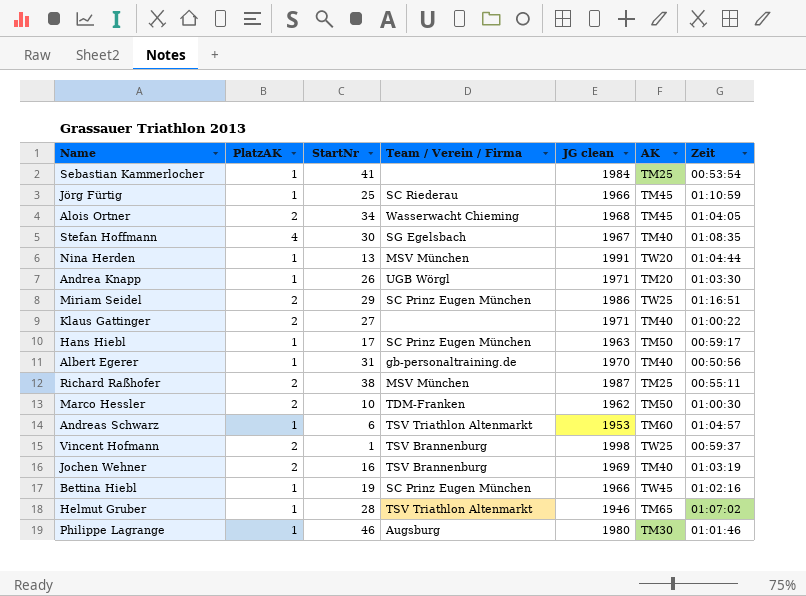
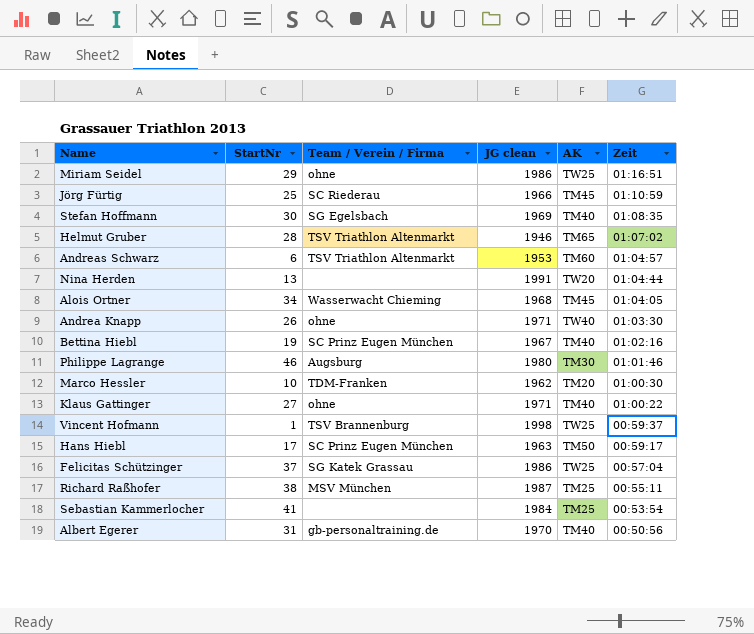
row order: none -> Zeit descending
column PlatzAK | position: 2 -> none
row Jochen Wehner: 2 | 16 | TSV Brannenburg | 1969 | TM40 | 01:03:19 -> none
Miriam Seidel | Team / Verein / Firma: SC Prinz Eugen München -> ohne
Stefan Hoffmann | JG clean: 1967 -> 1969
Nina Herden | Team / Verein / Firma: MSV München -> none
Andrea Knapp | Team / Verein / Firma: UGB Wörgl -> ohne
Andrea Knapp | AK: TM20 -> TW40
Bettina Hiebl | JG clean: 1966 -> 1967
Bettina Hiebl | AK: TW45 -> TM40
Marco Hessler | AK: TM50 -> TM20
Klaus Gattinger | Team / Verein / Firma: none -> ohne
row Felicitas Schützinger: none -> 37 | SG Katek Grassau | 1986 | TW25 | 00:57:04

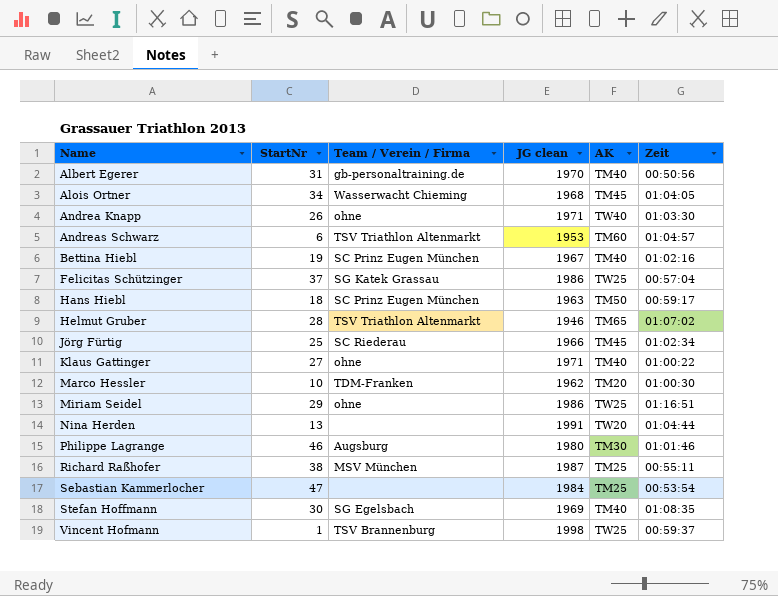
row order: Zeit descending -> Name ascending
Hans Hiebl | StartNr: 17 -> 18
Jörg Fürtig | Zeit: 01:10:59 -> 01:02:34
Sebastian Kammerlocher | StartNr: 41 -> 47

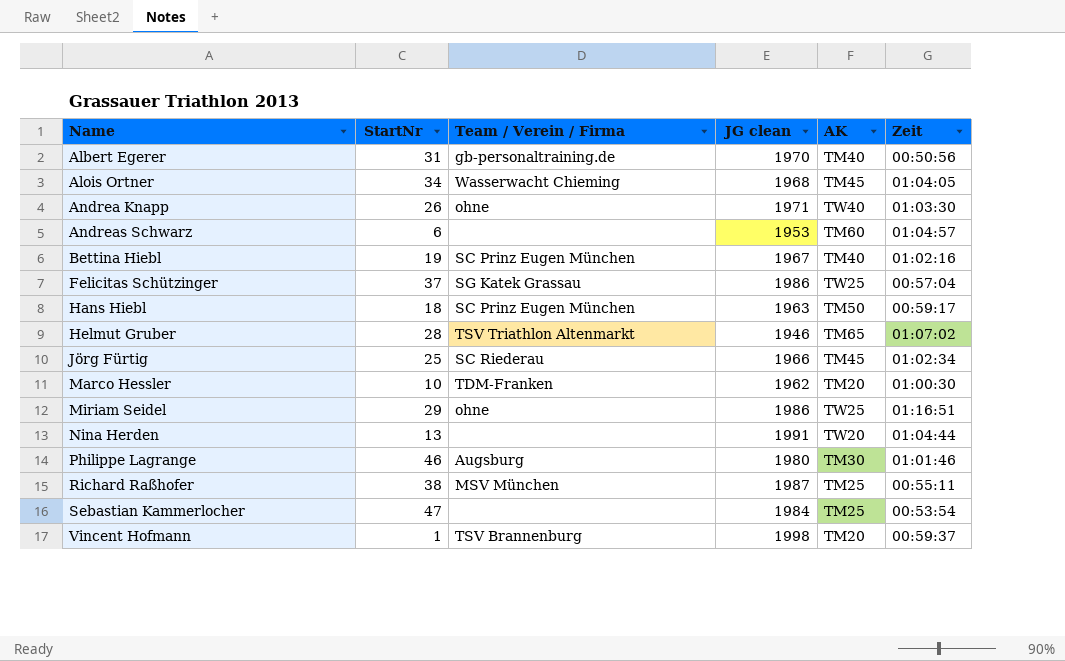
row Klaus Gattinger: 27 | ohne | 1971 | TM40 | 01:00:22 -> none
row Stefan Hoffmann: 30 | SG Egelsbach | 1969 | TM40 | 01:08:35 -> none
Andreas Schwarz | Team / Verein / Firma: TSV Triathlon Altenmarkt -> none
Vincent Hofmann | AK: TW25 -> TM20

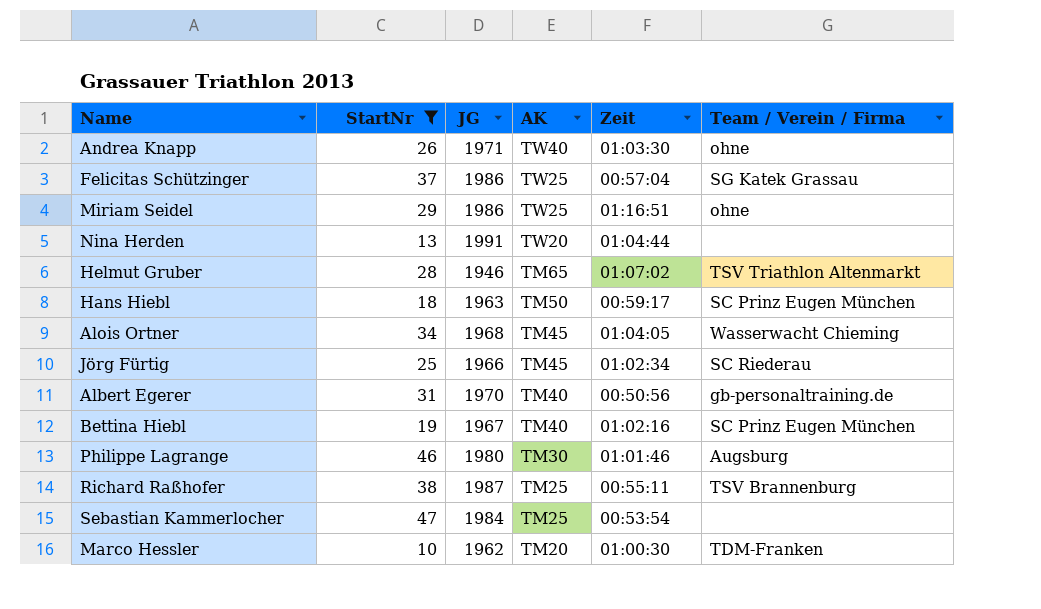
filter: none -> StartNr >= 10
row order: Name ascending -> AK descending
column name: JG clean -> JG
column Team / Verein / Firma | position: 3 -> 6
Richard Raßhofer | Team / Verein / Firma: MSV München -> TSV Brannenburg

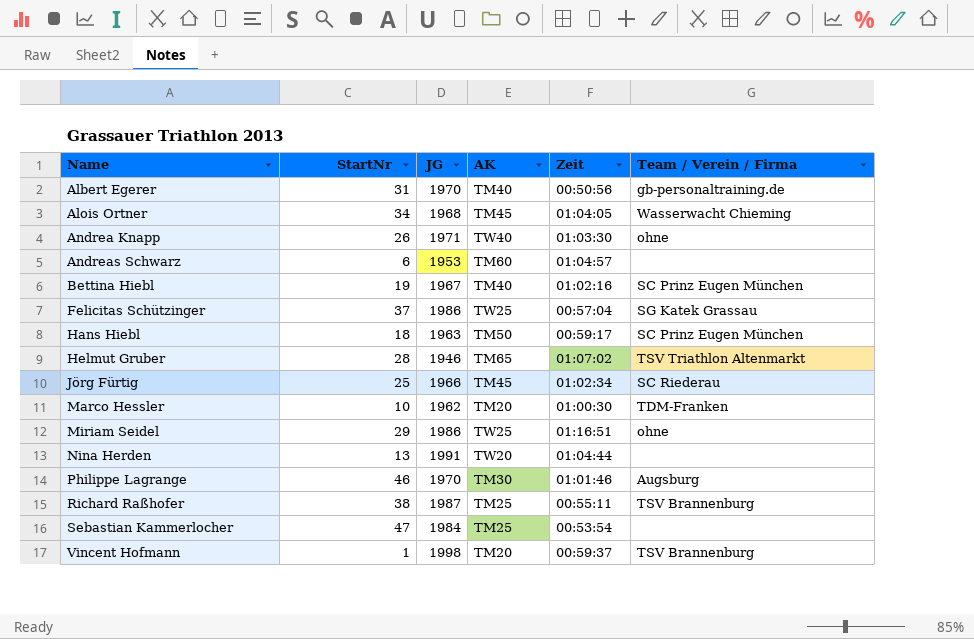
filter: StartNr >= 10 -> none
row order: AK descending -> Name ascending
Philippe Lagrange | JG: 1980 -> 1970

